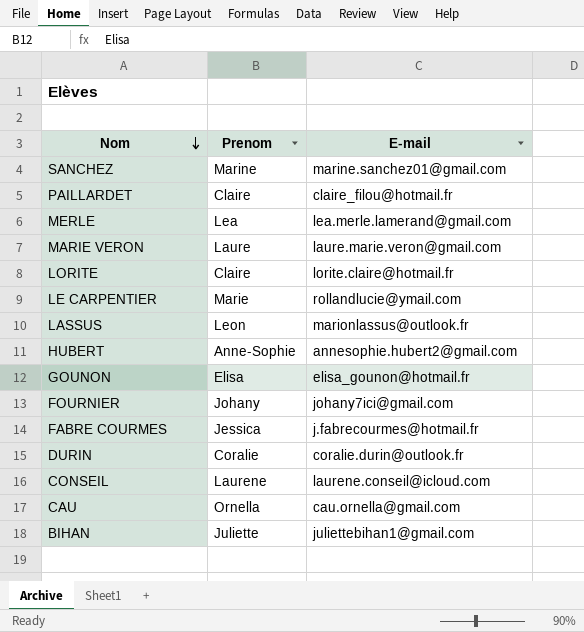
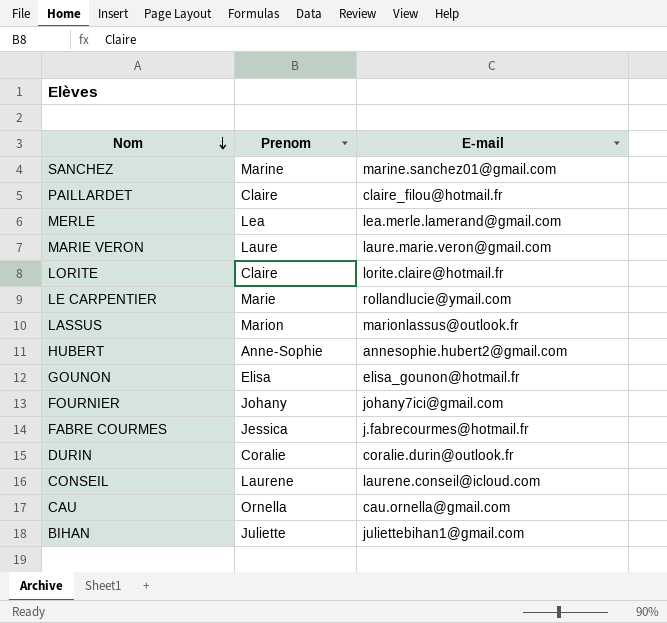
LASSUS | Prenom: Leon -> Marion

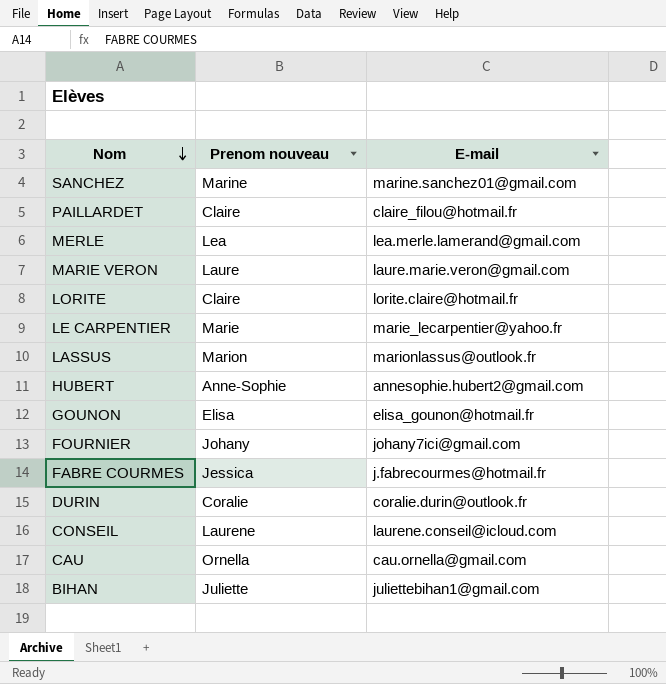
column name: Prenom -> Prenom nouveau
LE CARPENTIER | E-mail: rollandlucie@ymail.com -> marie_lecarpentier@yahoo.fr

